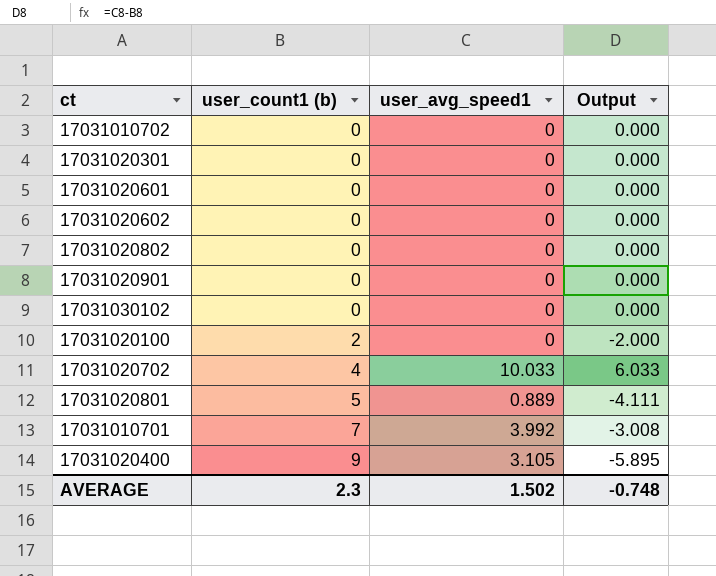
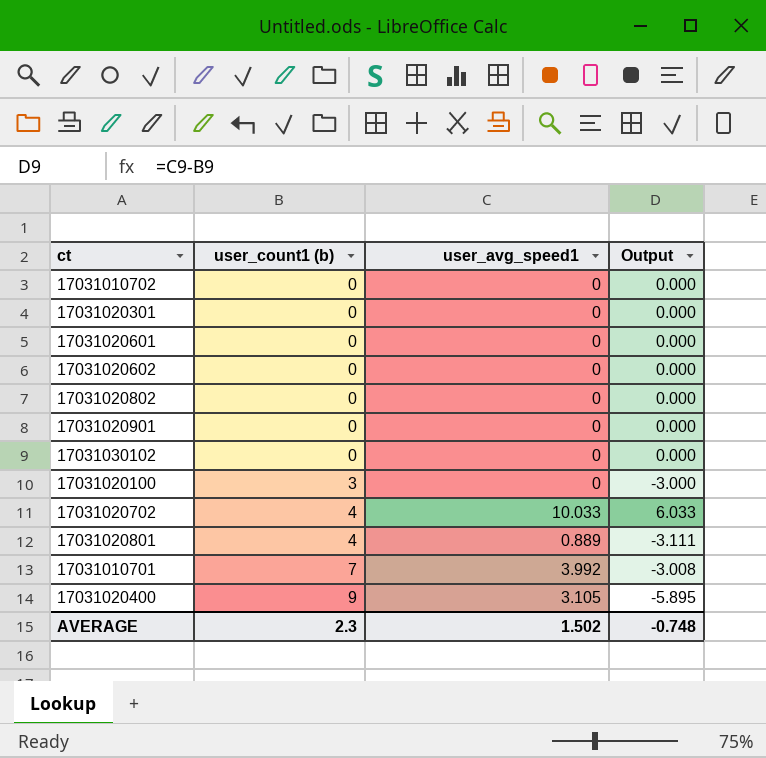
17031020100 | user_count1 (b): 2 -> 3
17031020100 | Output: -2.000 -> -3.000
17031020801 | user_count1 (b): 5 -> 4
17031020801 | Output: -4.111 -> -3.111

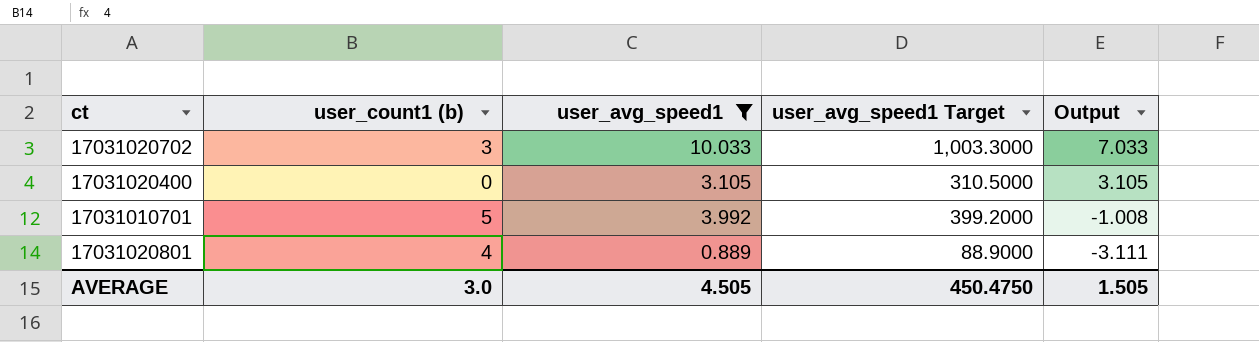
filter: none -> user_avg_speed1 != 0
row order: user_count1 (b) ascending -> Output descending
column user_avg_speed1 Target | formula: none -> [user_avg_speed1] * 100
17031020702 | user_count1 (b): 4 -> 3
17031020702 | Output: 6.033 -> 7.033
17031020400 | user_count1 (b): 9 -> 0
17031020400 | Output: -5.895 -> 3.105
17031010701 | user_count1 (b): 7 -> 5
17031010701 | Output: -3.008 -> -1.008
AVERAGE | user_count1 (b): 2.3 -> 3.0
AVERAGE | user_avg_speed1: 1.502 -> 4.505
AVERAGE | Output: -0.748 -> 1.505

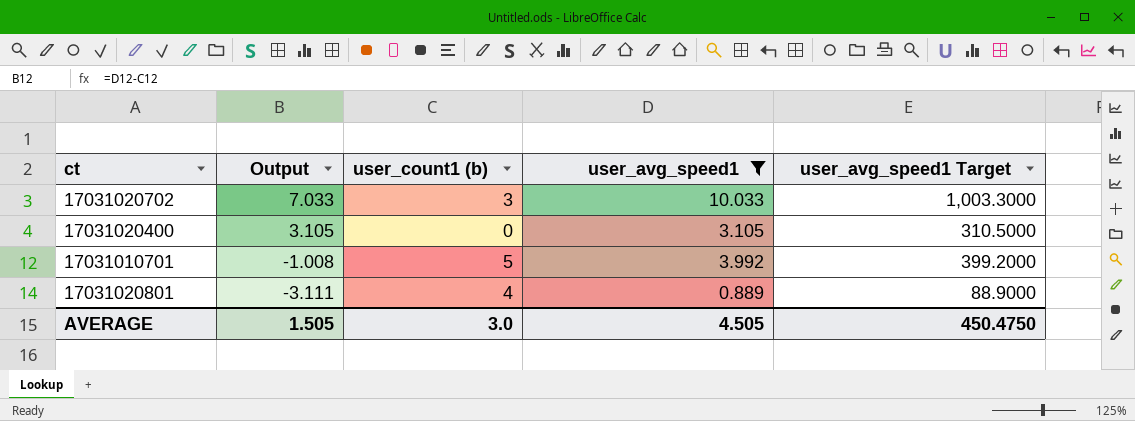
column Output | position: 5 -> 2

